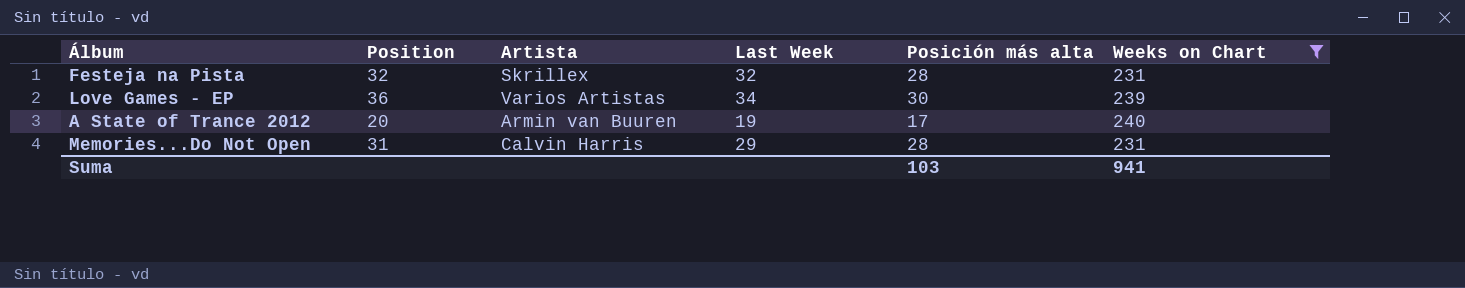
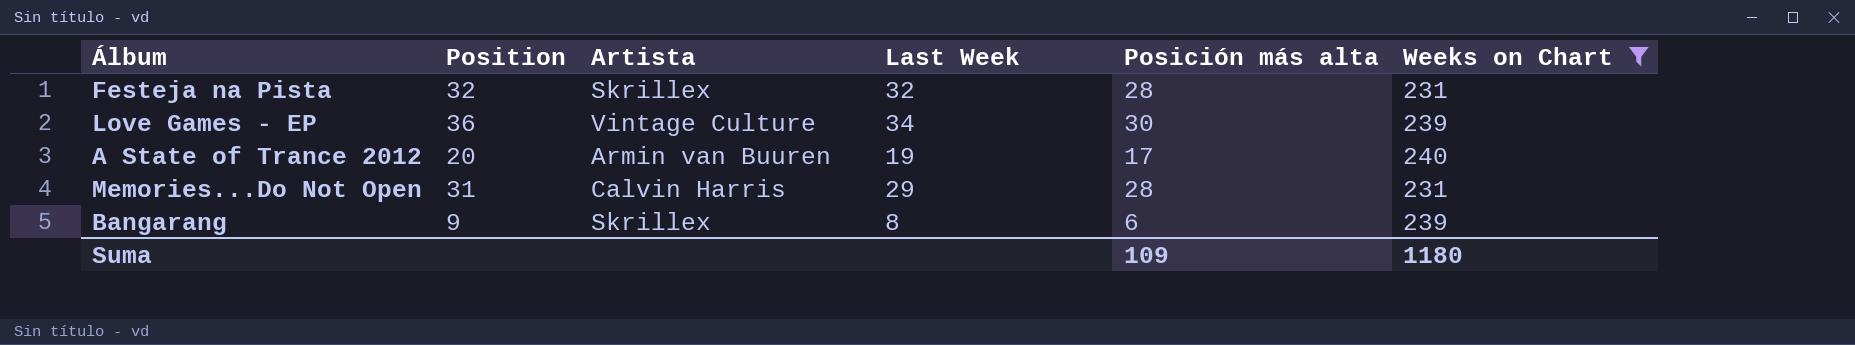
Love Games - EP | Artista: Varios Artistas -> Vintage Culture
row Bangarang: none -> 9 | Skrillex | 8 | 6 | 239
Suma | Posición más alta: 103 -> 109
Suma | Weeks on Chart: 941 -> 1180

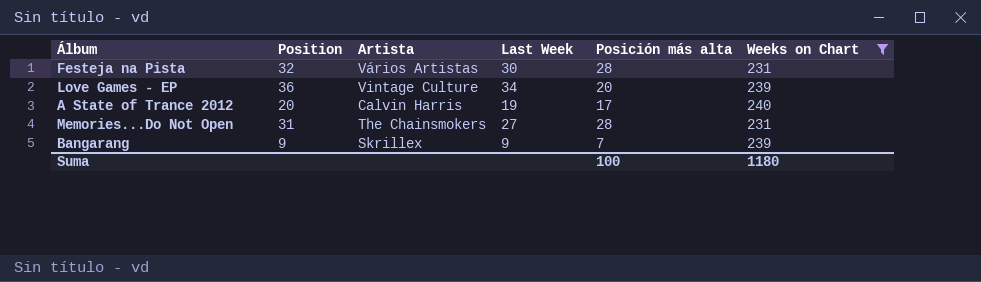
Festeja na Pista | Artista: Skrillex -> Vários Artistas
Festeja na Pista | Last Week: 32 -> 30
Love Games - EP | Posición más alta: 30 -> 20
A State of Trance 2012 | Artista: Armin van Buuren -> Calvin Harris
Memories...Do Not Open | Artista: Calvin Harris -> The Chainsmokers
Memories...Do Not Open | Last Week: 29 -> 27
Bangarang | Last Week: 8 -> 9
Bangarang | Posición más alta: 6 -> 7
Suma | Posición más alta: 109 -> 100

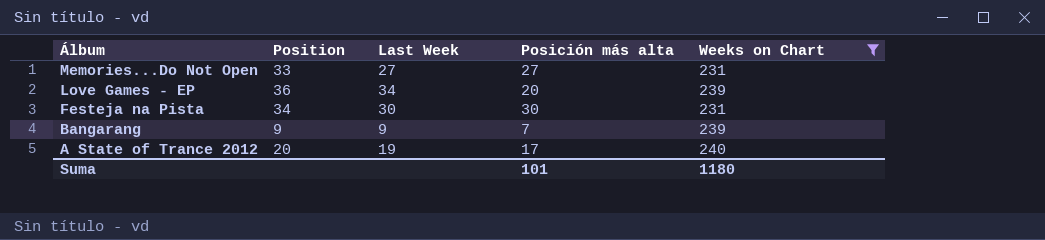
row order: none -> Álbum descending
column Artista | position: 3 -> none
Memories...Do Not Open | Position: 31 -> 33
Memories...Do Not Open | Posición más alta: 28 -> 27
Festeja na Pista | Position: 32 -> 34
Festeja na Pista | Posición más alta: 28 -> 30
Suma | Posición más alta: 100 -> 101

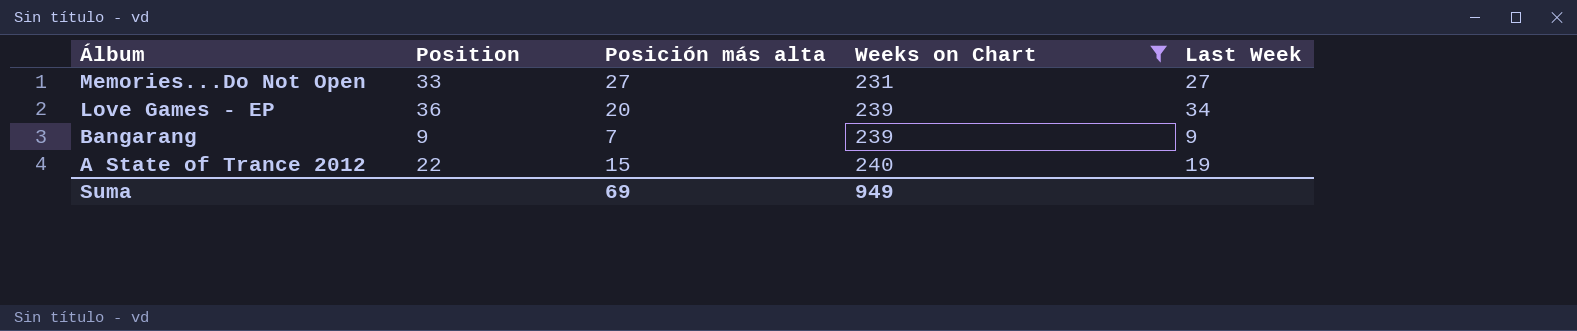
column Last Week | position: 3 -> 5
row Festeja na Pista: 34 | 30 | 30 | 231 -> none
A State of Trance 2012 | Position: 20 -> 22
A State of Trance 2012 | Posición más alta: 17 -> 15
Suma | Posición más alta: 101 -> 69
Suma | Weeks on Chart: 1180 -> 949

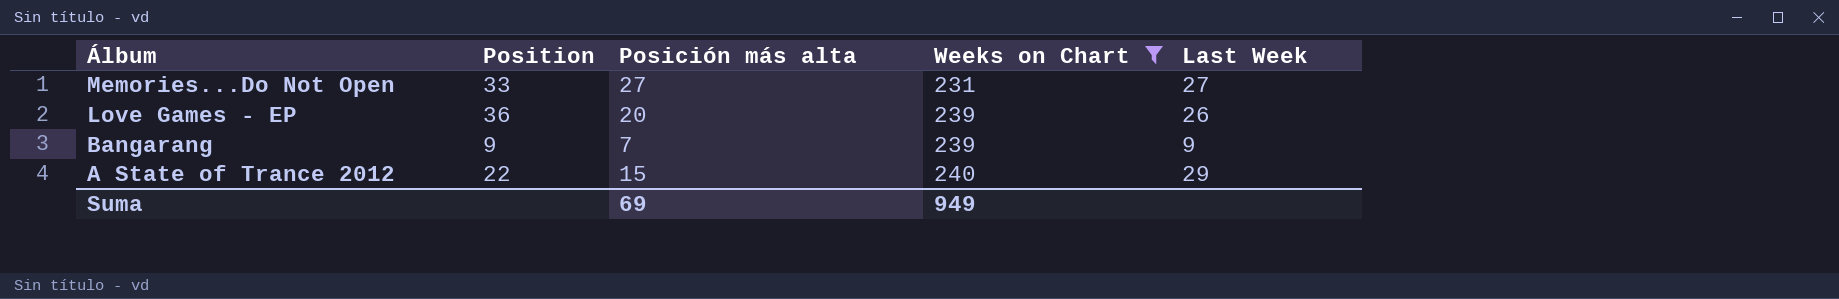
Love Games - EP | Last Week: 34 -> 26
A State of Trance 2012 | Last Week: 19 -> 29

